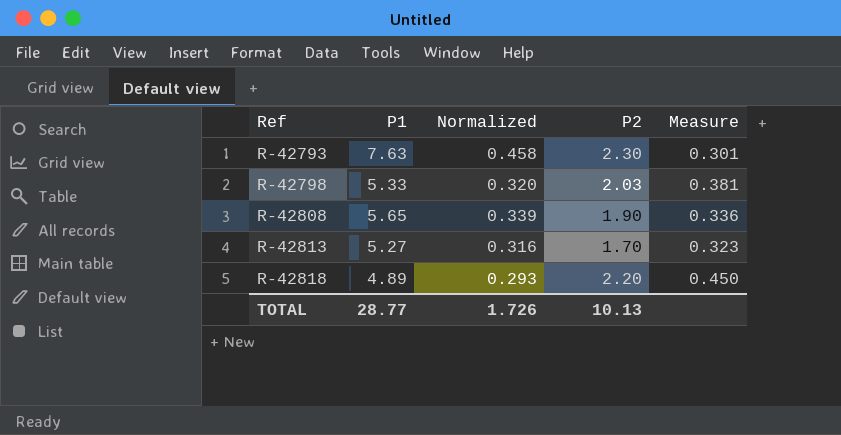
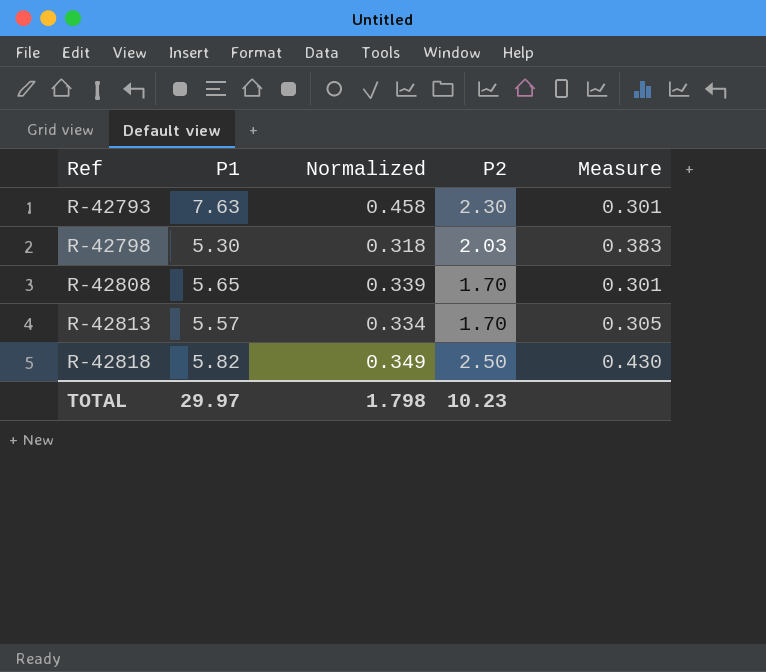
R-42798 | P1: 5.33 -> 5.30
R-42798 | Normalized: 0.320 -> 0.318
R-42798 | Measure: 0.381 -> 0.383
R-42808 | P2: 1.90 -> 1.70
R-42808 | Measure: 0.336 -> 0.301
R-42813 | P1: 5.27 -> 5.57
R-42813 | Normalized: 0.316 -> 0.334
R-42813 | Measure: 0.323 -> 0.305
R-42818 | P1: 4.89 -> 5.82
R-42818 | Normalized: 0.293 -> 0.349
R-42818 | P2: 2.20 -> 2.50
R-42818 | Measure: 0.450 -> 0.430
TOTAL | P1: 28.77 -> 29.97
TOTAL | Normalized: 1.726 -> 1.798
TOTAL | P2: 10.13 -> 10.23

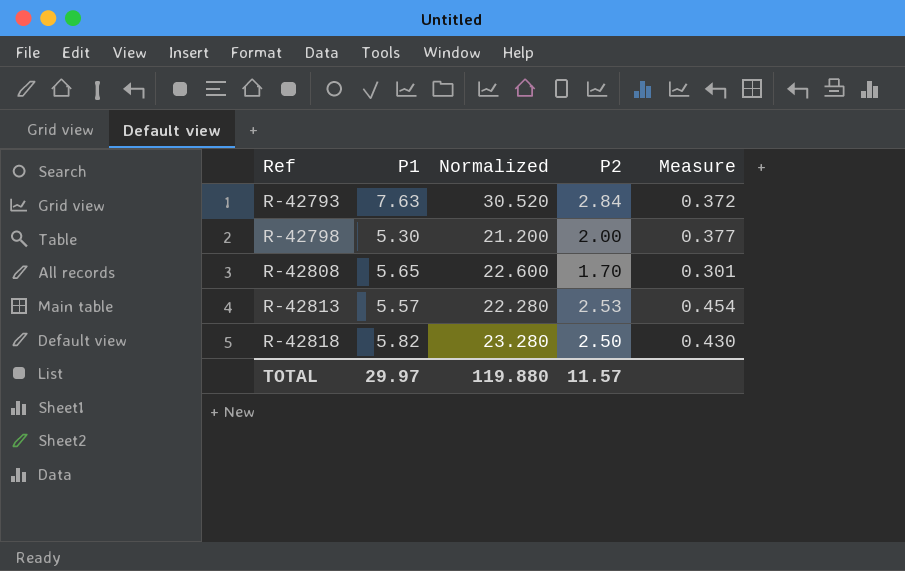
column Normalized | formula: [P1] * 0.06 -> [P1] * 4
R-42793 | P2: 2.30 -> 2.84
R-42793 | Measure: 0.301 -> 0.372
R-42798 | P2: 2.03 -> 2.00
R-42798 | Measure: 0.383 -> 0.377
R-42813 | P2: 1.70 -> 2.53
R-42813 | Measure: 0.305 -> 0.454
TOTAL | Normalized: 1.798 -> 119.880
TOTAL | P2: 10.23 -> 11.57

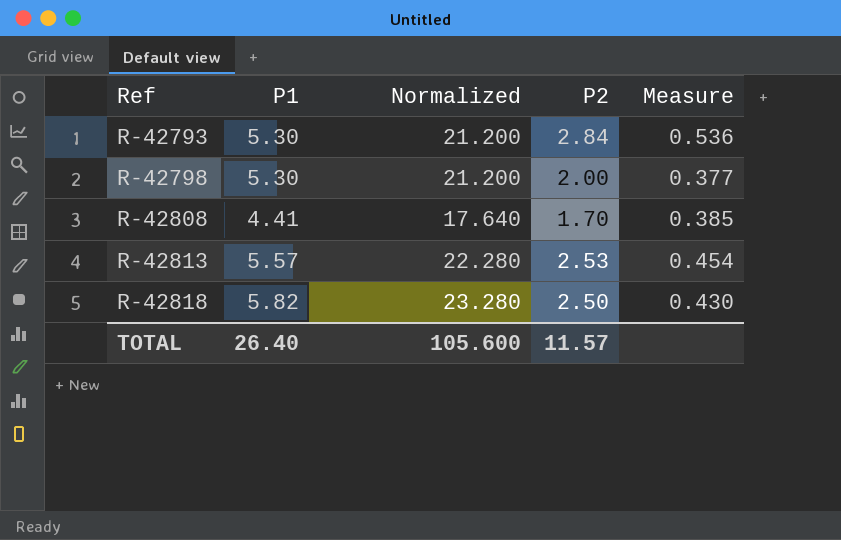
R-42793 | P1: 7.63 -> 5.30
R-42793 | Normalized: 30.520 -> 21.200
R-42793 | Measure: 0.372 -> 0.536
R-42808 | P1: 5.65 -> 4.41
R-42808 | Normalized: 22.600 -> 17.640
R-42808 | Measure: 0.301 -> 0.385
TOTAL | P1: 29.97 -> 26.40
TOTAL | Normalized: 119.880 -> 105.600

